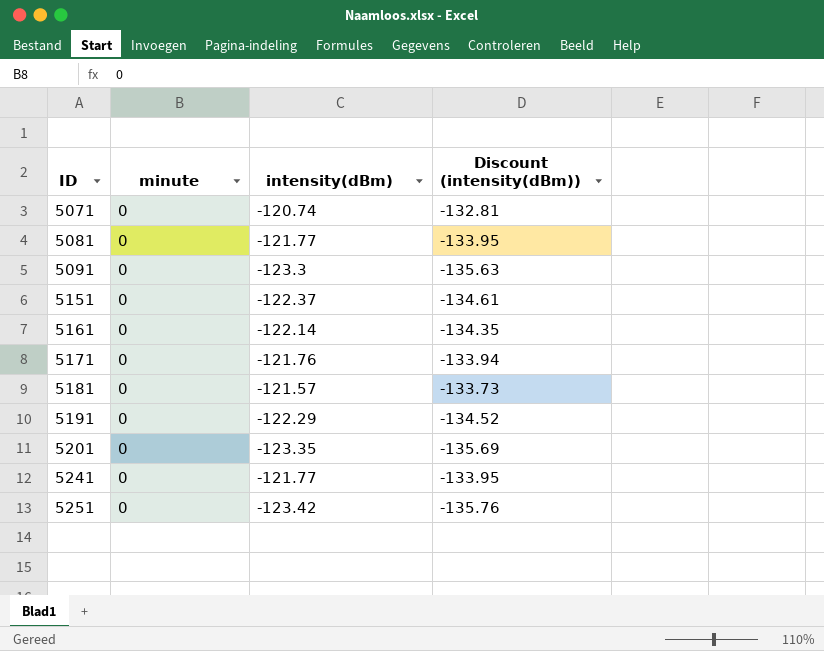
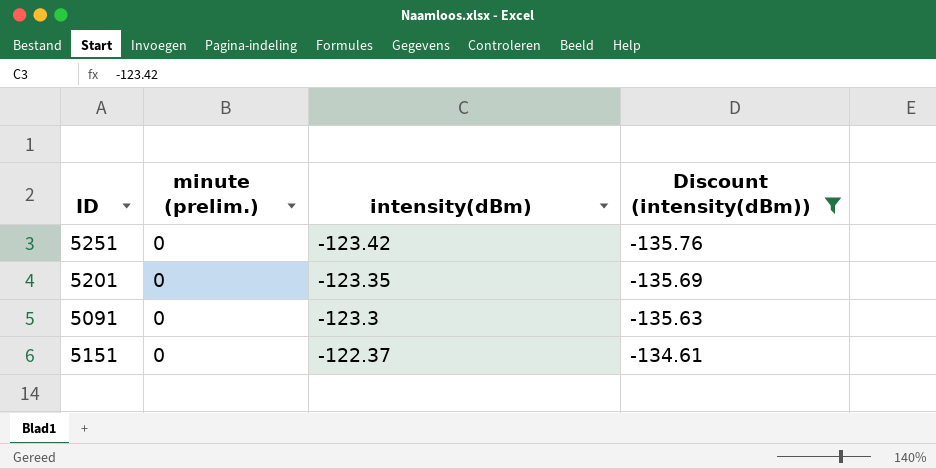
filter: none -> Discount (intensity(dBm)) <= -134.61
row order: ID ascending -> intensity(dBm) ascending
column name: minute -> minute (prelim.)

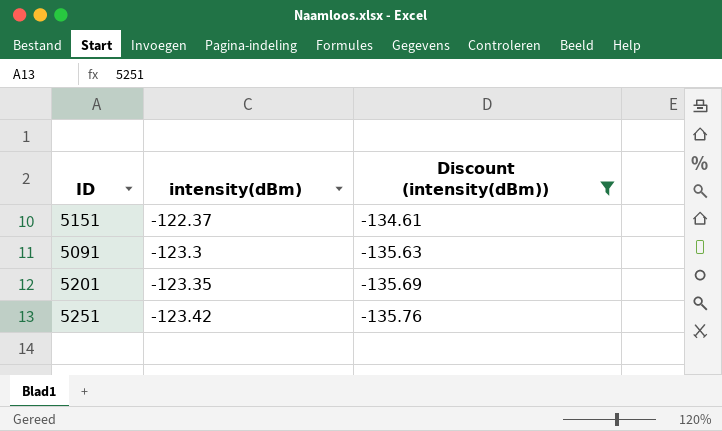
row order: intensity(dBm) ascending -> intensity(dBm) descending
column minute (prelim.) | position: 2 -> none

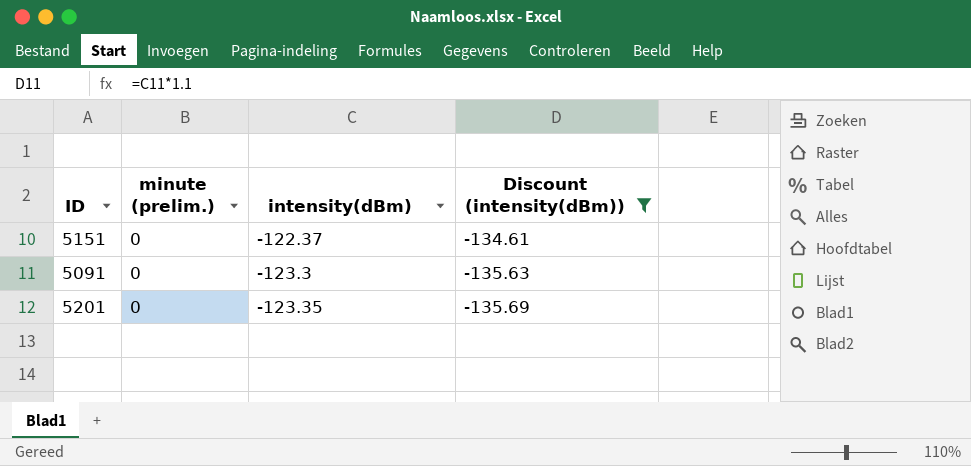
column minute (prelim.) | position: none -> 2
row 5251: -123.42 | -135.76 -> none

